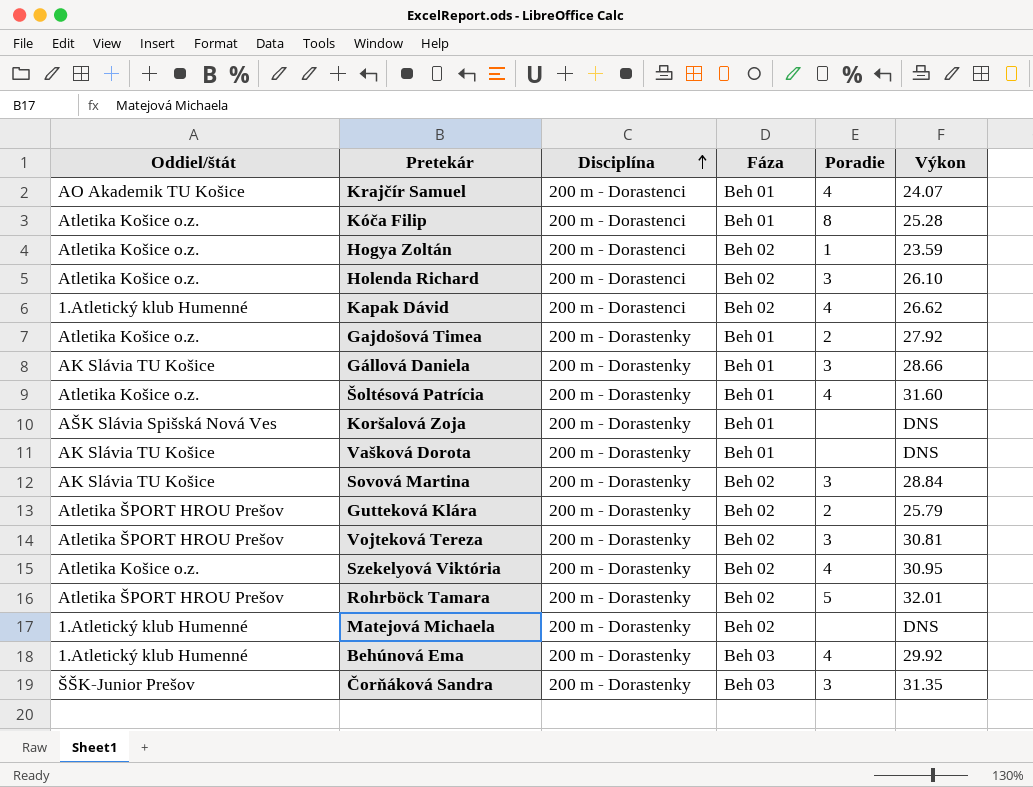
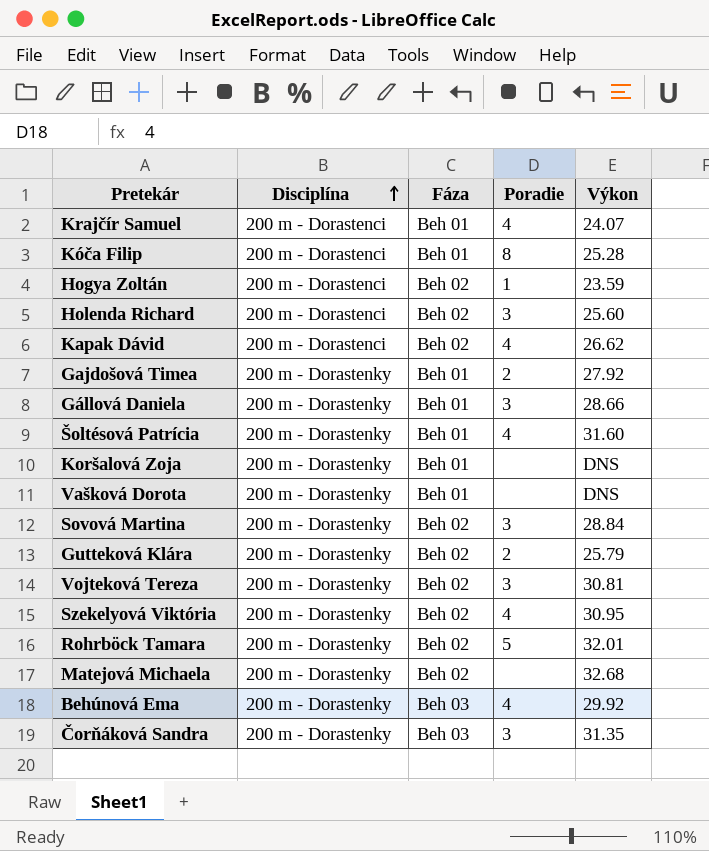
column Oddiel/štát | position: 1 -> none
Holenda Richard | Výkon: 26.10 -> 25.60
Matejová Michaela | Výkon: DNS -> 32.68

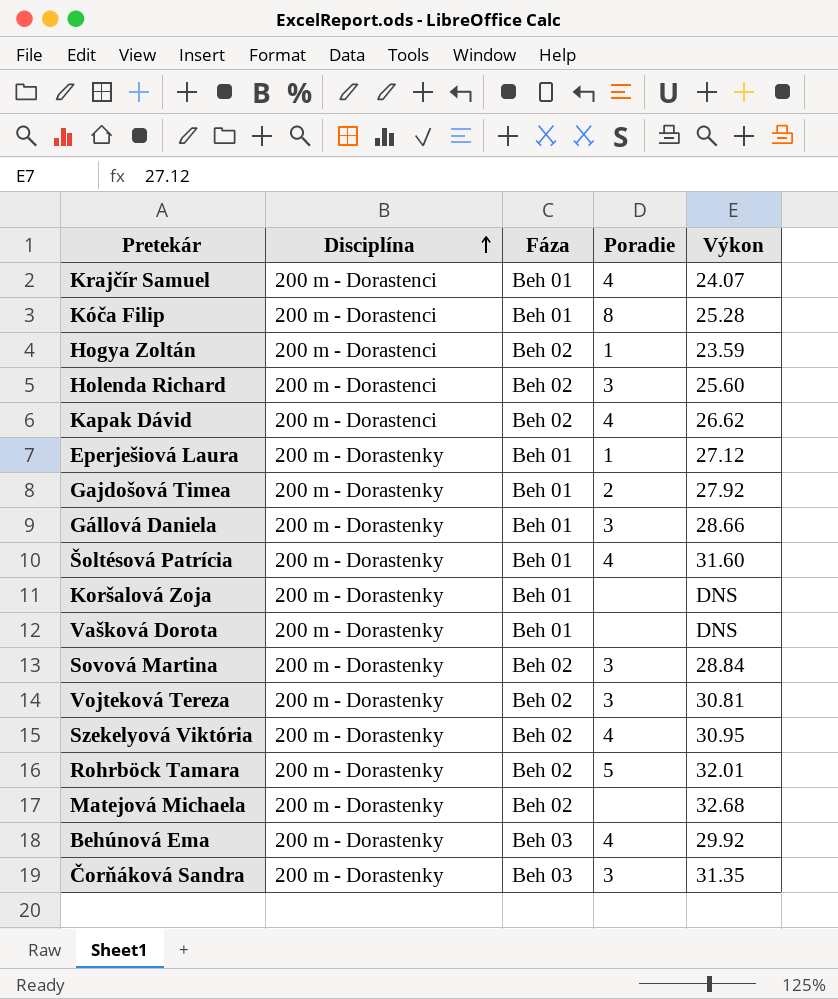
row Gutteková Klára: 200 m - Dorastenky | Beh 02 | 2 | 25.79 -> none
row Eperješiová Laura: none -> 200 m - Dorastenky | Beh 01 | 1 | 27.12

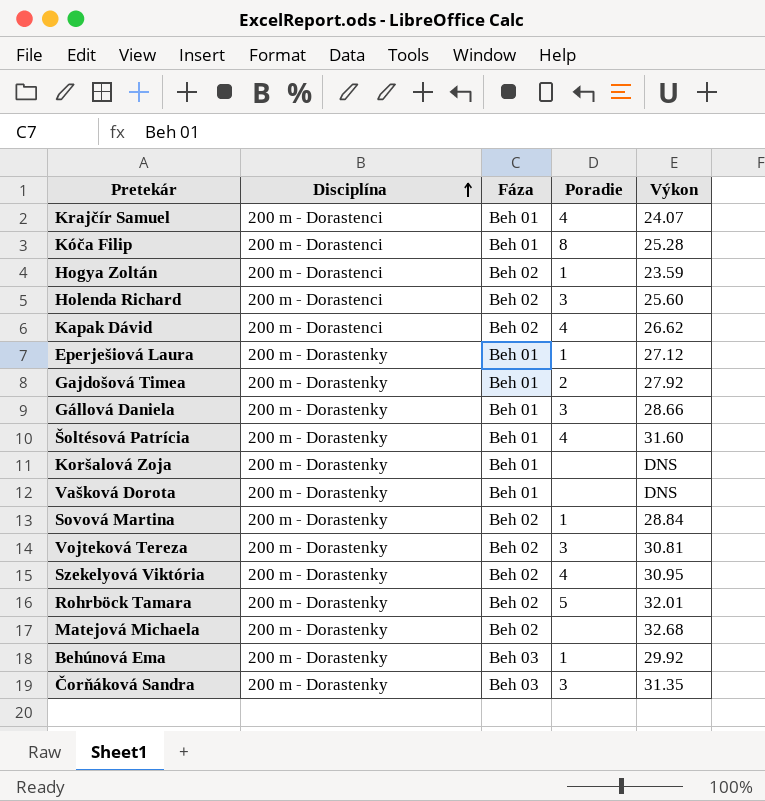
Sovová Martina | Poradie: 3 -> 1
Behúnová Ema | Poradie: 4 -> 1

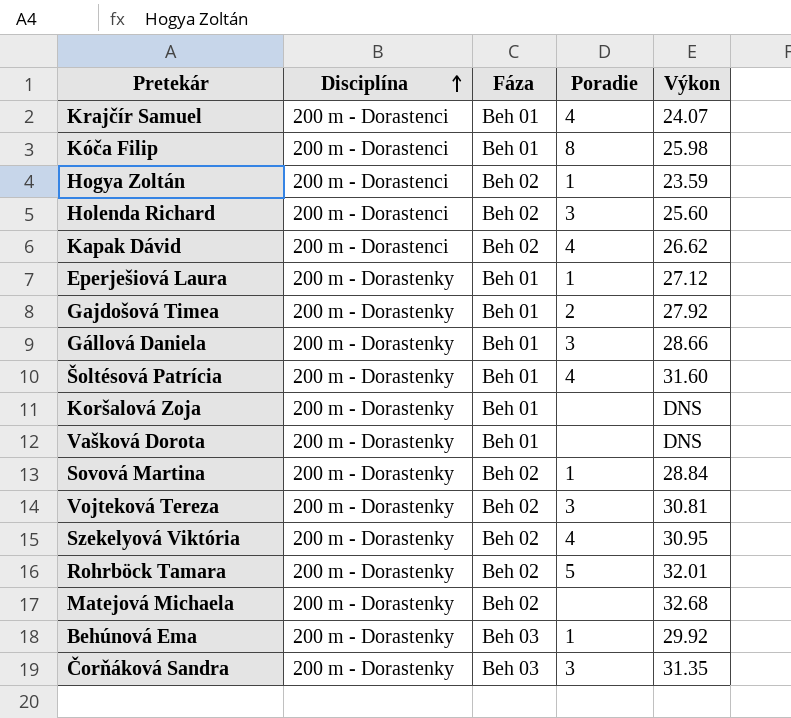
Kóča Filip | Výkon: 25.28 -> 25.98

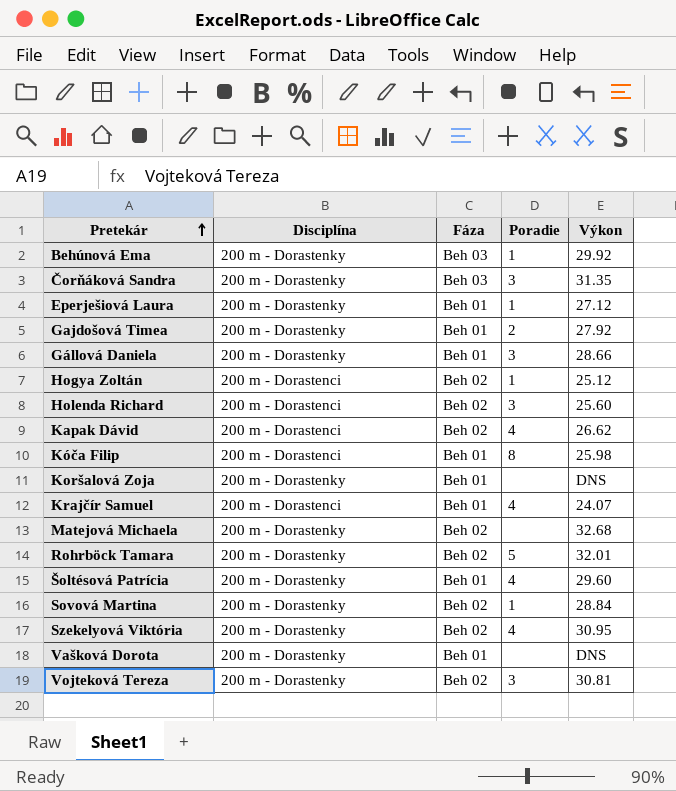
row order: Disciplína ascending -> Pretekár ascending
Hogya Zoltán | Výkon: 23.59 -> 25.12
Šoltésová Patrícia | Výkon: 31.60 -> 29.60

